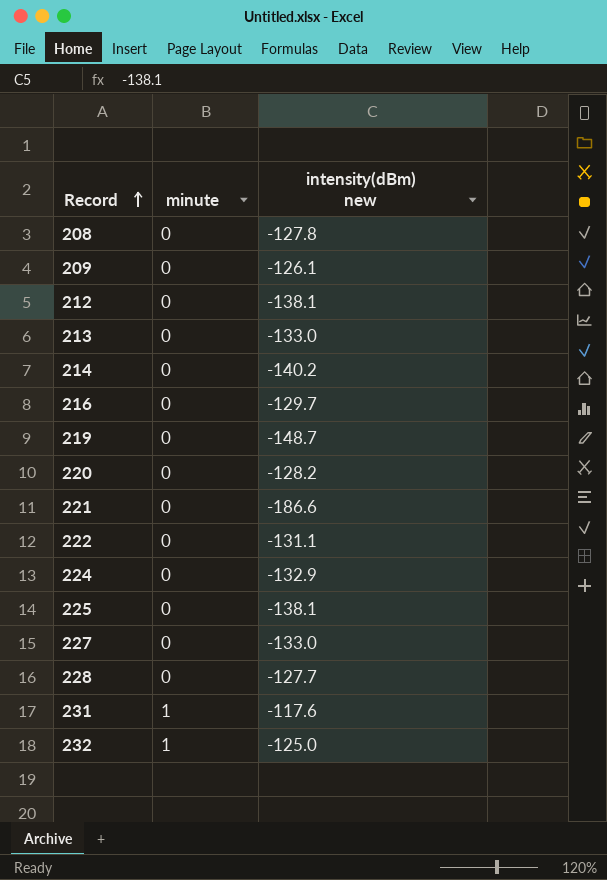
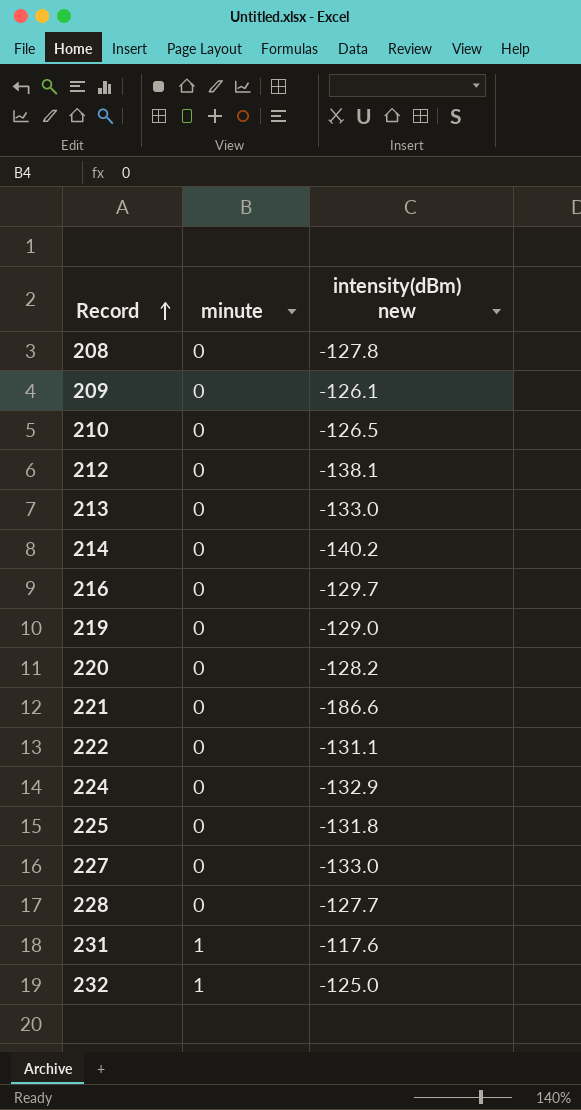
row 210: none -> 0 | -126.5
219 | intensity(dBm) new: -148.7 -> -129.0
225 | intensity(dBm) new: -138.1 -> -131.8

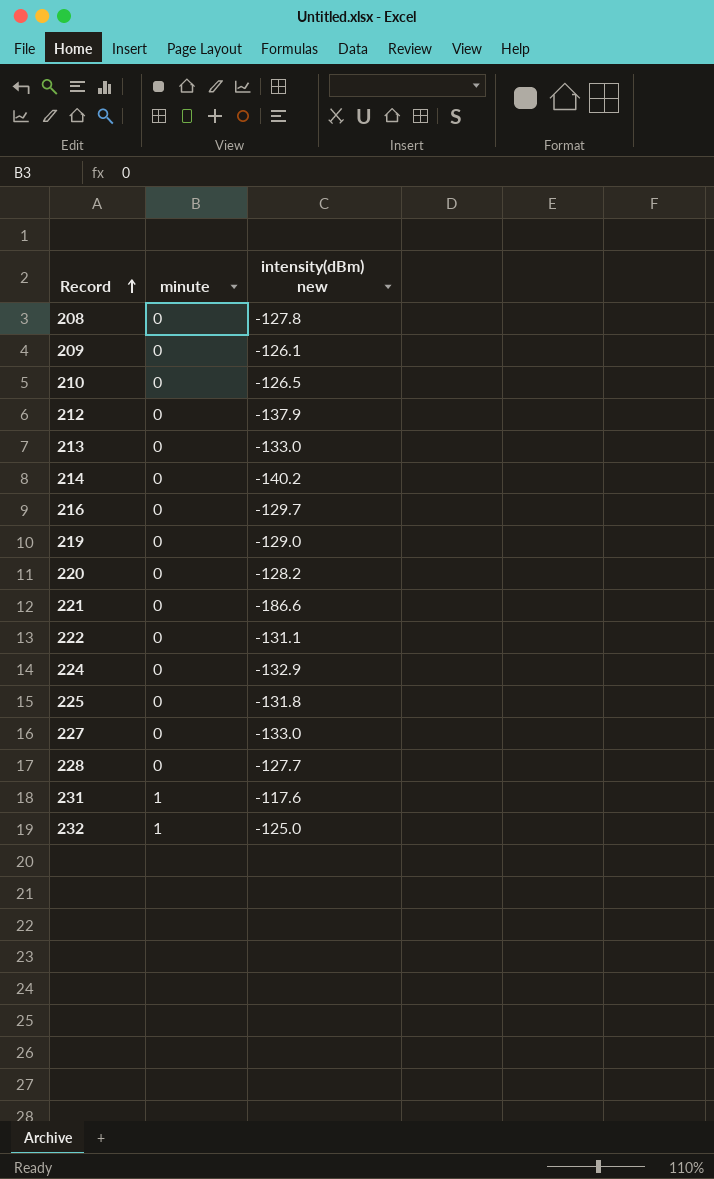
212 | intensity(dBm) new: -138.1 -> -137.9

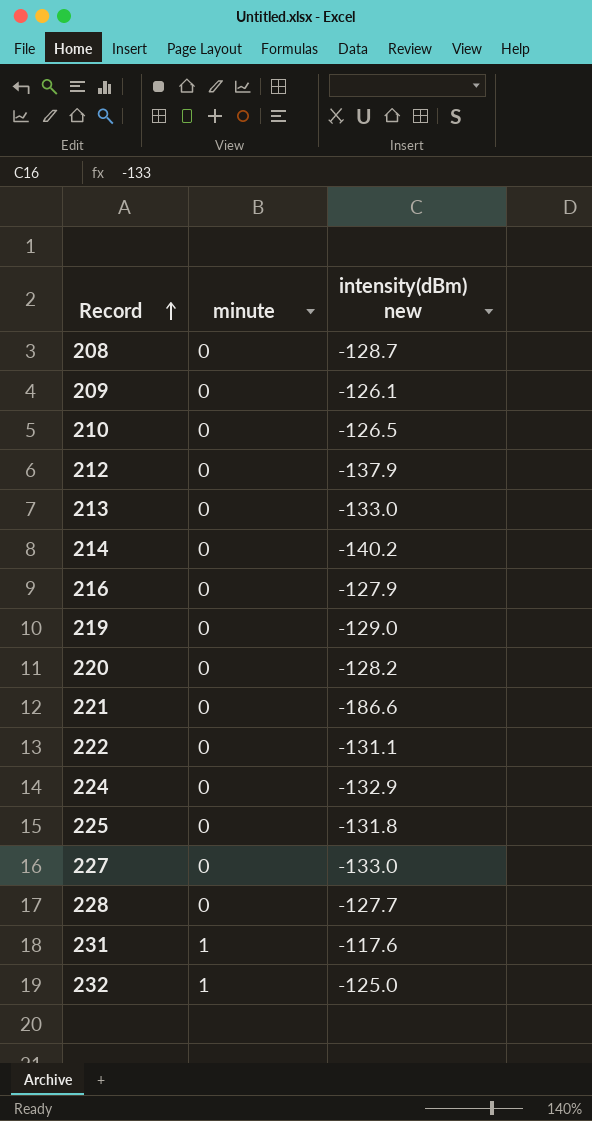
208 | intensity(dBm) new: -127.8 -> -128.7
216 | intensity(dBm) new: -129.7 -> -127.9

